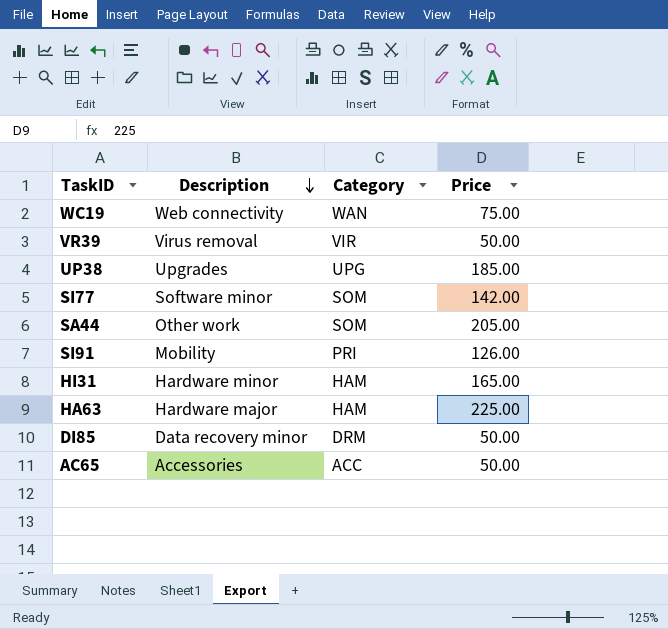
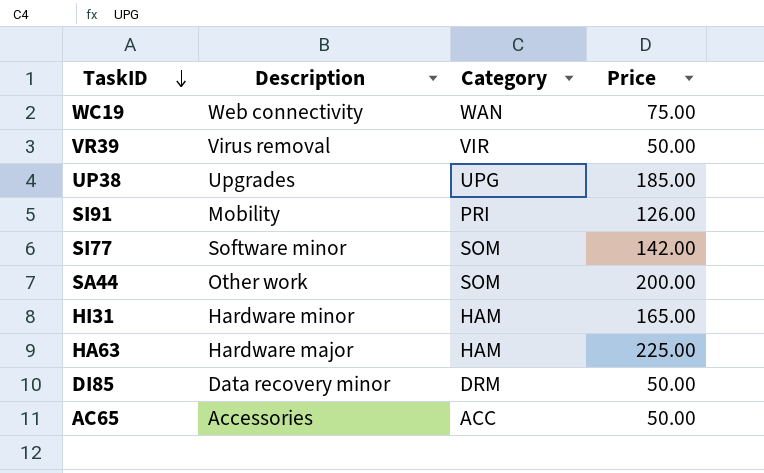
row order: Description descending -> TaskID descending
SA44 | Price: 205.00 -> 200.00

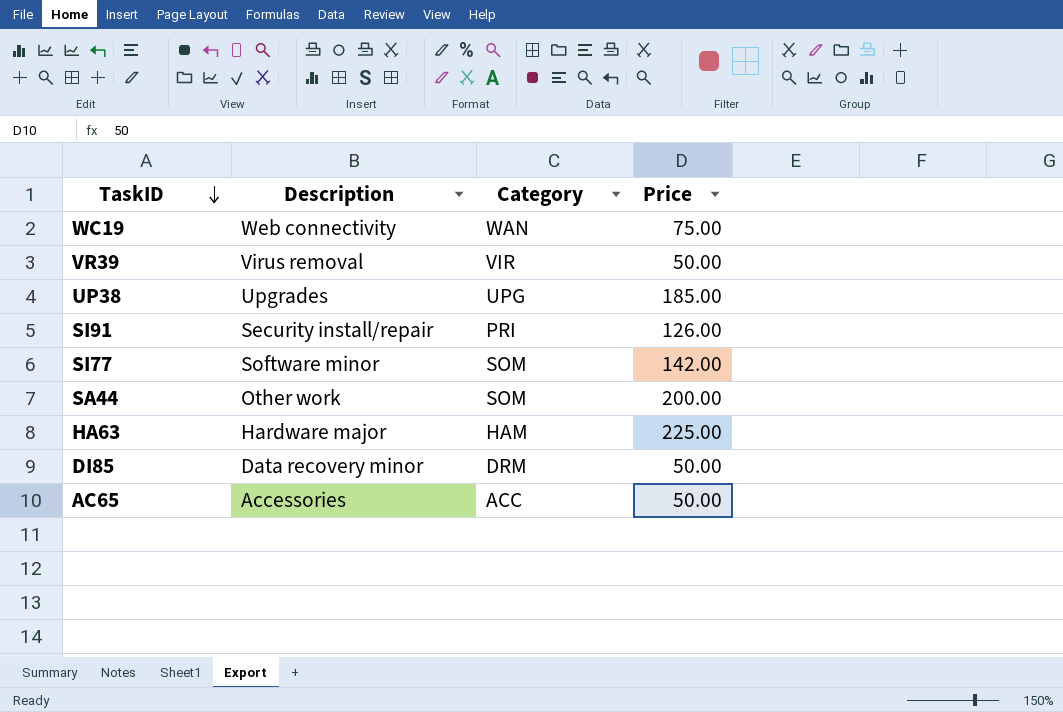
row HI31: Hardware minor | HAM | 165.00 -> none
SI91 | Description: Mobility -> Security install/repair

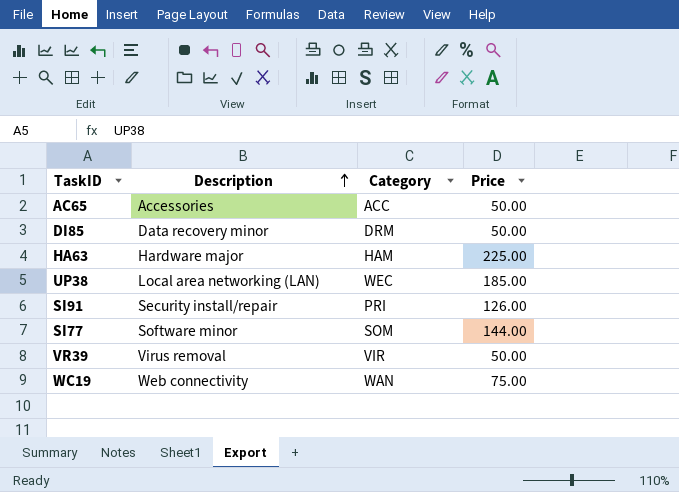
row order: TaskID descending -> Description ascending
row SA44: Other work | SOM | 200.00 -> none
UP38 | Description: Upgrades -> Local area networking (LAN)
UP38 | Category: UPG -> WEC
SI77 | Price: 142.00 -> 144.00

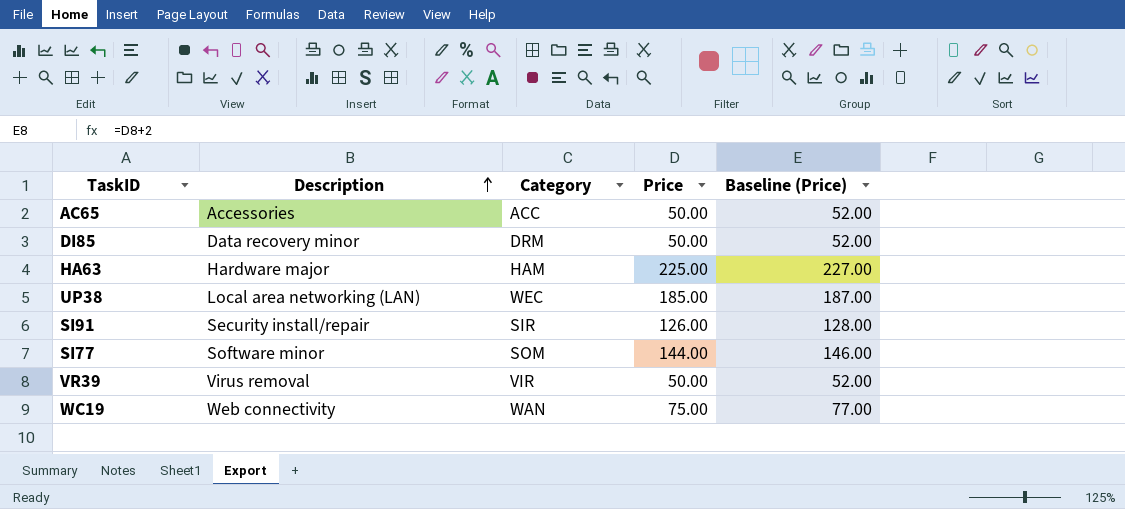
column Baseline (Price) | formula: none -> [Price] + 2
SI91 | Category: PRI -> SIR

